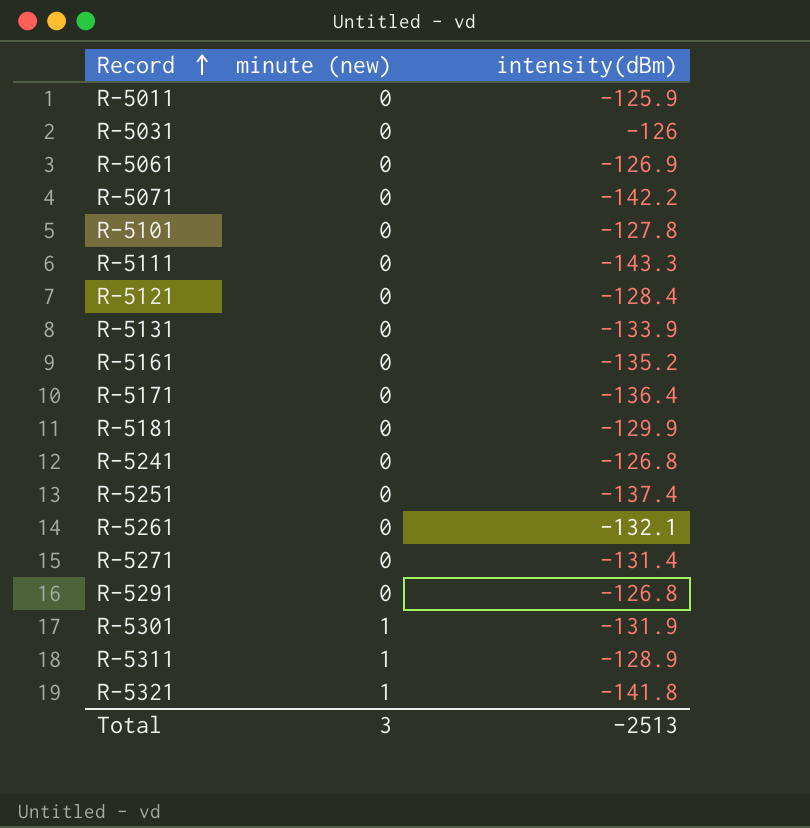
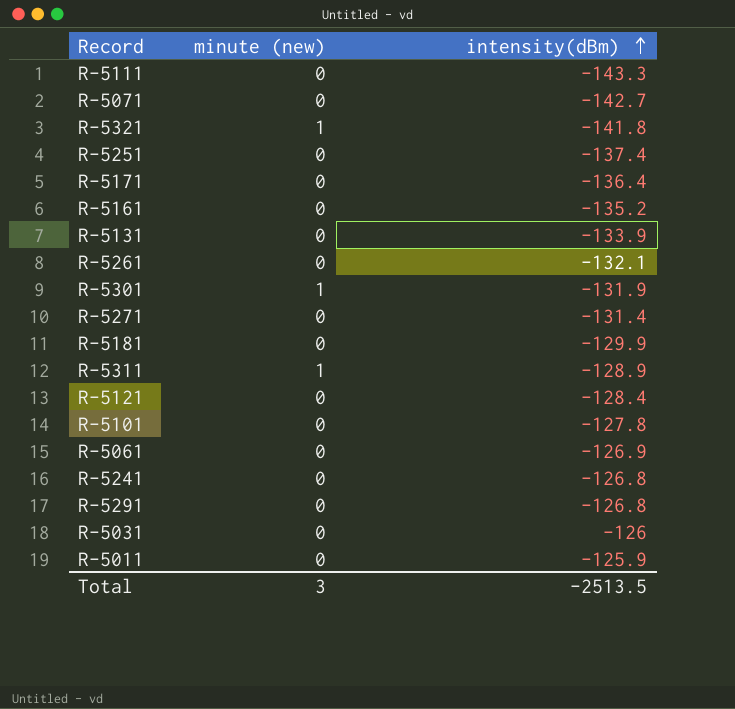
row order: Record ascending -> intensity(dBm) ascending
R-5071 | intensity(dBm): -142.2 -> -142.7
Total | intensity(dBm): -2513 -> -2513.5

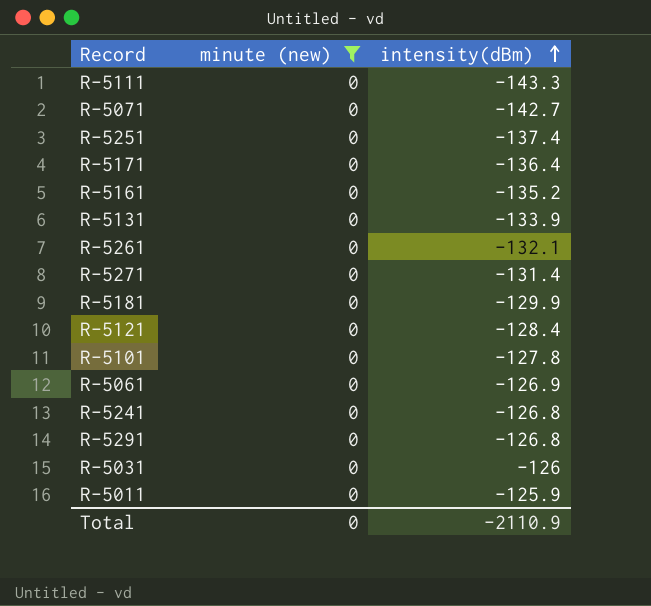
filter: none -> minute (new) = 0
Total | minute (new): 3 -> 0
Total | intensity(dBm): -2513.5 -> -2110.9

